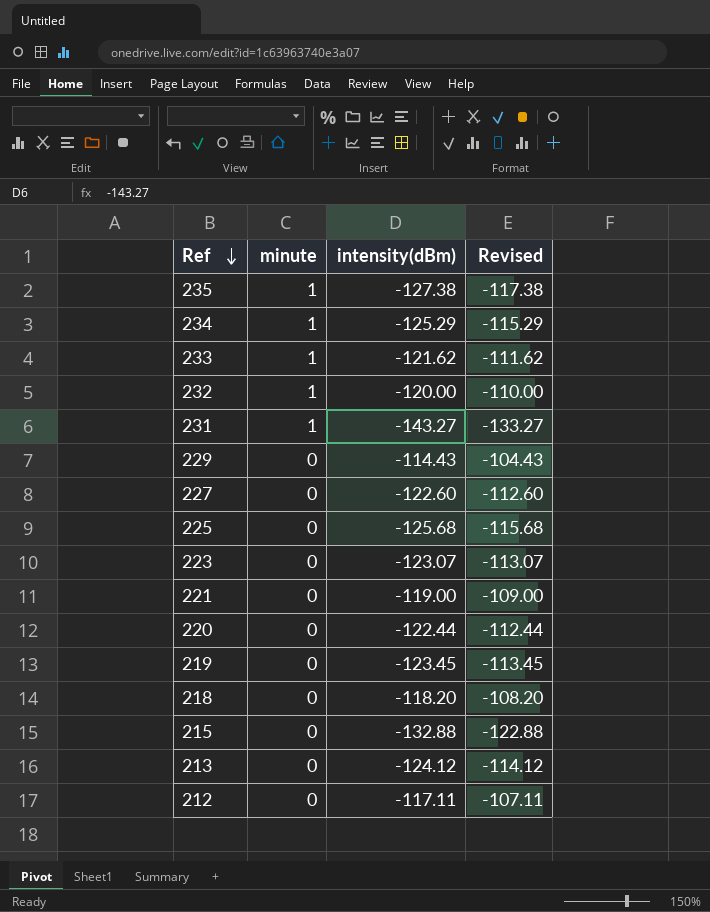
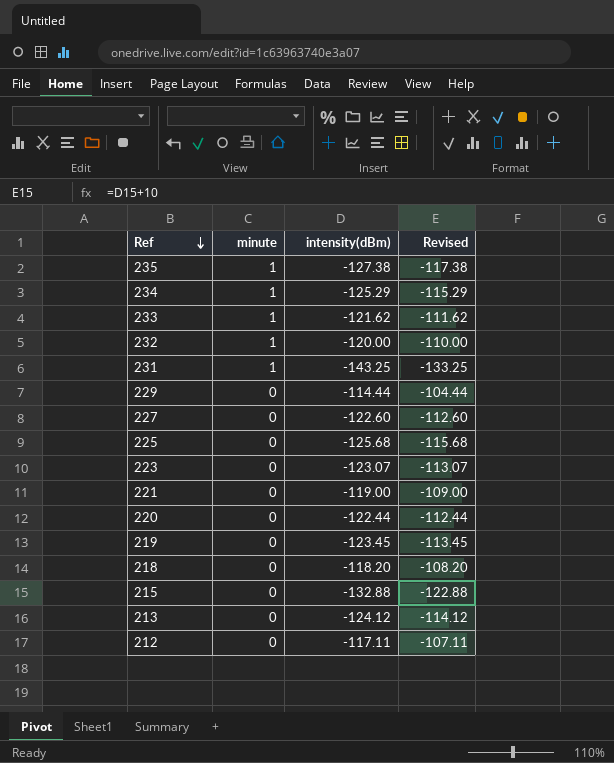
231 | intensity(dBm): -143.27 -> -143.25
231 | Revised: -133.27 -> -133.25
229 | intensity(dBm): -114.43 -> -114.44
229 | Revised: -104.43 -> -104.44

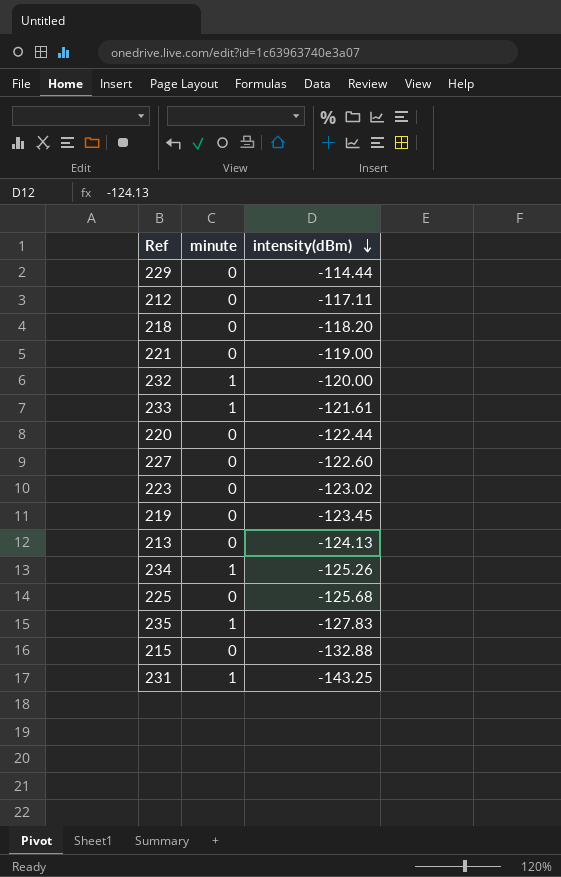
row order: Ref descending -> intensity(dBm) descending
column Revised | formula: [intensity(dBm)] + 10 -> none
233 | intensity(dBm): -121.62 -> -121.61
223 | intensity(dBm): -123.07 -> -123.02
213 | intensity(dBm): -124.12 -> -124.13
234 | intensity(dBm): -125.29 -> -125.26
235 | intensity(dBm): -127.38 -> -127.83

